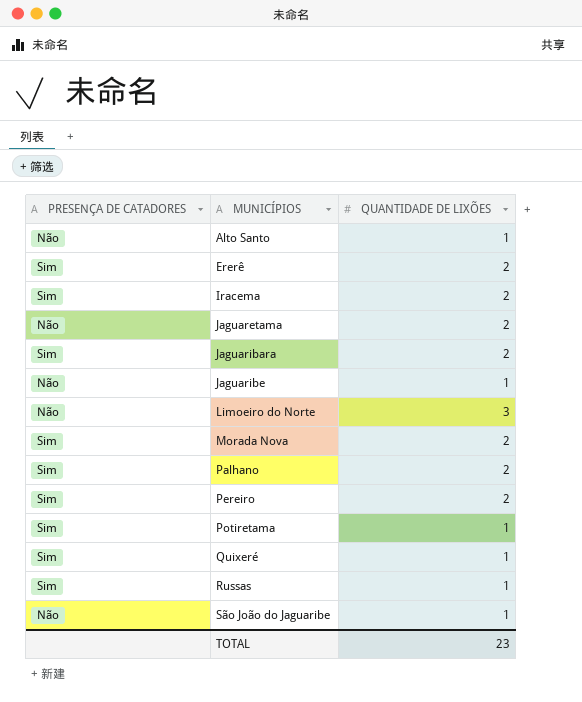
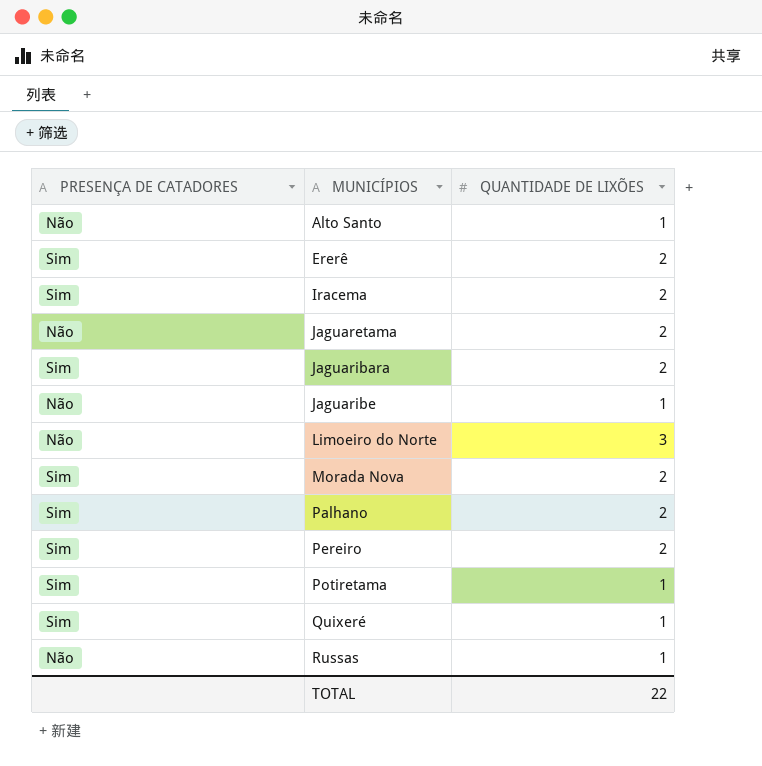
row São João do Jaguaribe: Não | 1 -> none
Russas | PRESENÇA DE CATADORES: Sim -> Não
TOTAL | QUANTIDADE DE LIXÕES: 23 -> 22

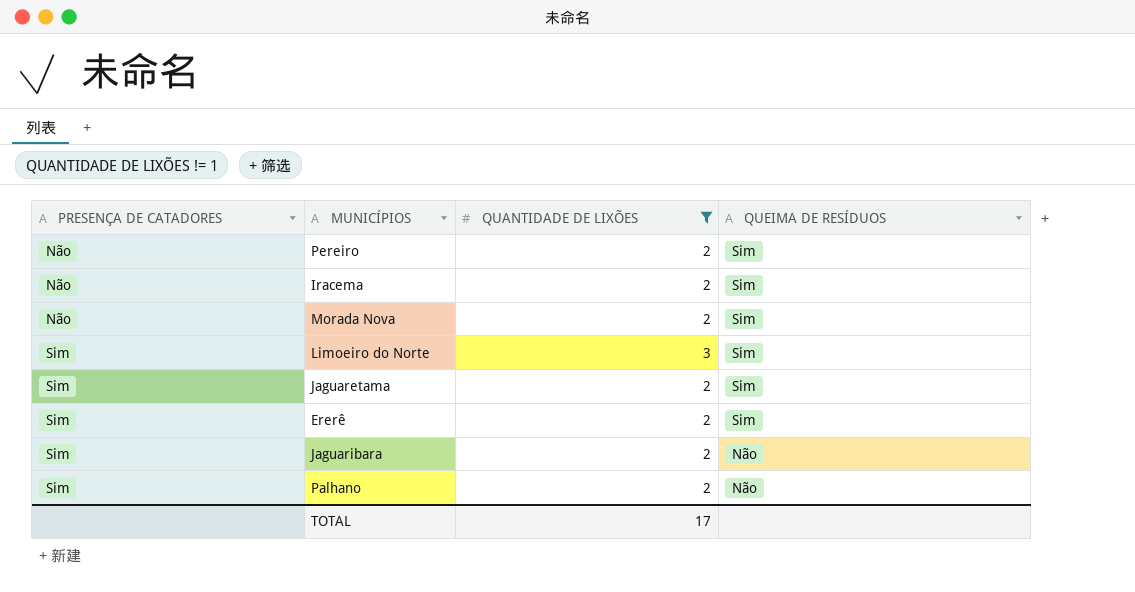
filter: none -> QUANTIDADE DE LIXÕES != 1
row order: MUNICÍPIOS ascending -> PRESENÇA DE CATADORES ascending
column QUEIMA DE RESÍDUOS | position: none -> 4
Pereiro | PRESENÇA DE CATADORES: Sim -> Não
Iracema | PRESENÇA DE CATADORES: Sim -> Não
Morada Nova | PRESENÇA DE CATADORES: Sim -> Não
Limoeiro do Norte | PRESENÇA DE CATADORES: Não -> Sim
Jaguaretama | PRESENÇA DE CATADORES: Não -> Sim
TOTAL | QUANTIDADE DE LIXÕES: 22 -> 17

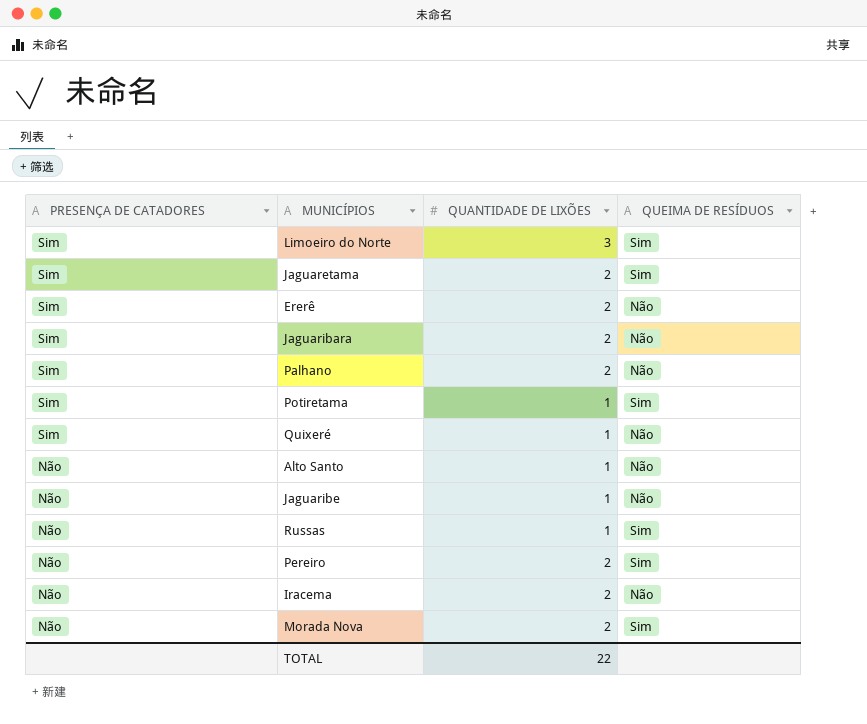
filter: QUANTIDADE DE LIXÕES != 1 -> none
row order: PRESENÇA DE CATADORES ascending -> PRESENÇA DE CATADORES descending
Ererê | QUEIMA DE RESÍDUOS: Sim -> Não
Iracema | QUEIMA DE RESÍDUOS: Sim -> Não
TOTAL | QUANTIDADE DE LIXÕES: 17 -> 22

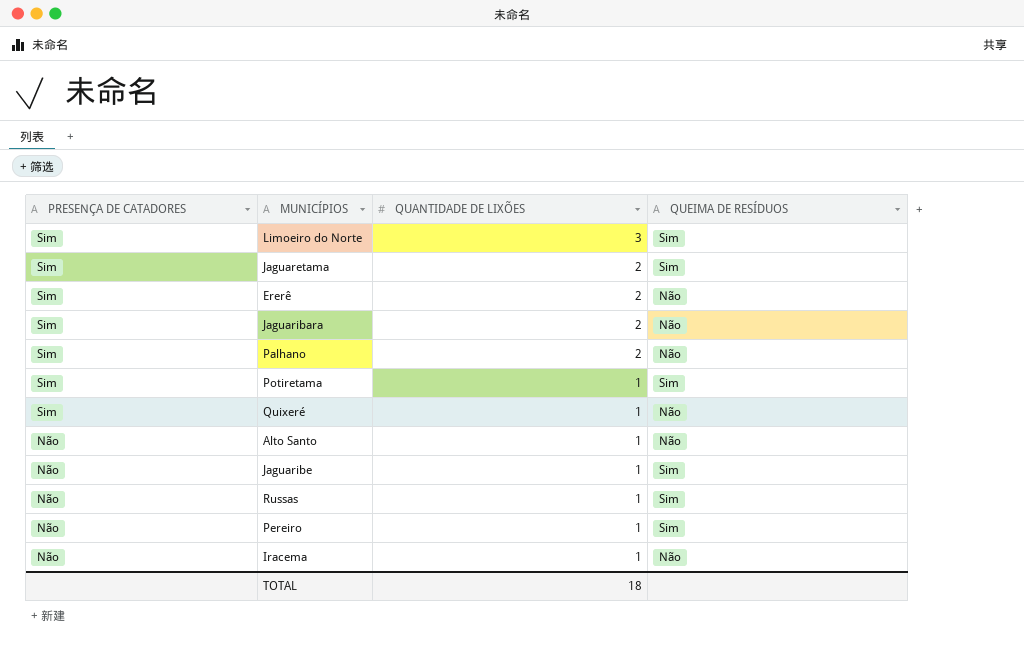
row Morada Nova: Não | 2 | Sim -> none
Jaguaribe | QUEIMA DE RESÍDUOS: Não -> Sim
Pereiro | QUANTIDADE DE LIXÕES: 2 -> 1
Iracema | QUANTIDADE DE LIXÕES: 2 -> 1
TOTAL | QUANTIDADE DE LIXÕES: 22 -> 18

